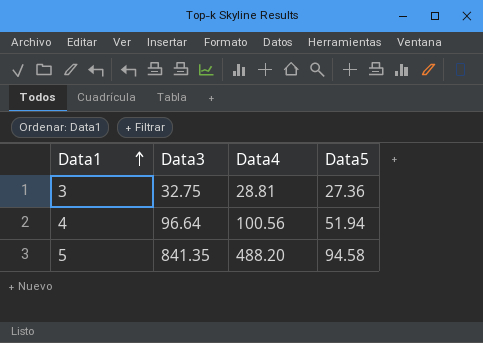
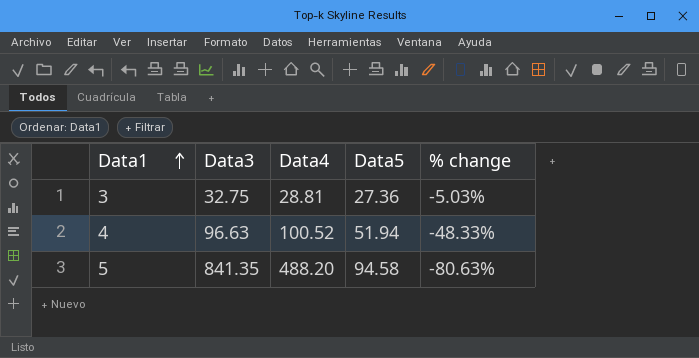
column % change | formula: none -> ([Data5] - [Data4]) / [Data4]
4 | Data3: 96.64 -> 96.63
4 | Data4: 100.56 -> 100.52

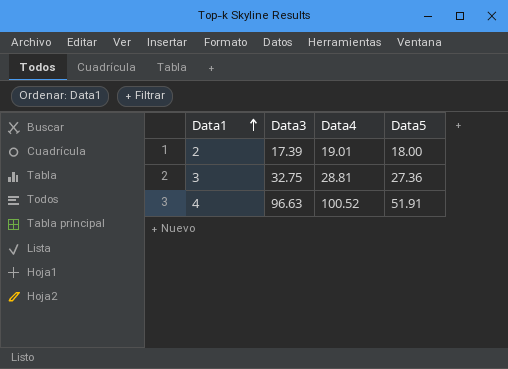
column % change | formula: ([Data5] - [Data4]) / [Data4] -> none
row 5: 841.35 | 488.20 | 94.58 | -80.63% -> none
row 2: none -> 17.39 | 19.01 | 18.00
4 | Data5: 51.94 -> 51.91

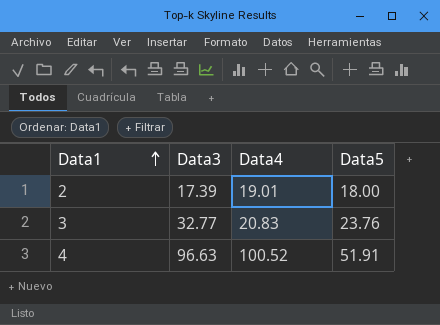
3 | Data3: 32.75 -> 32.77
3 | Data4: 28.81 -> 20.83
3 | Data5: 27.36 -> 23.76

